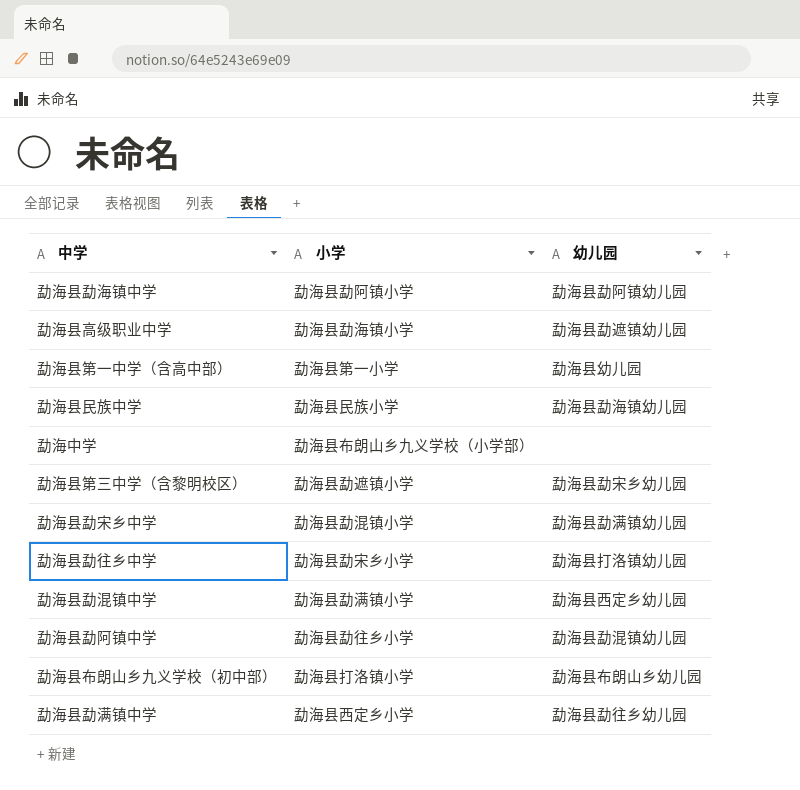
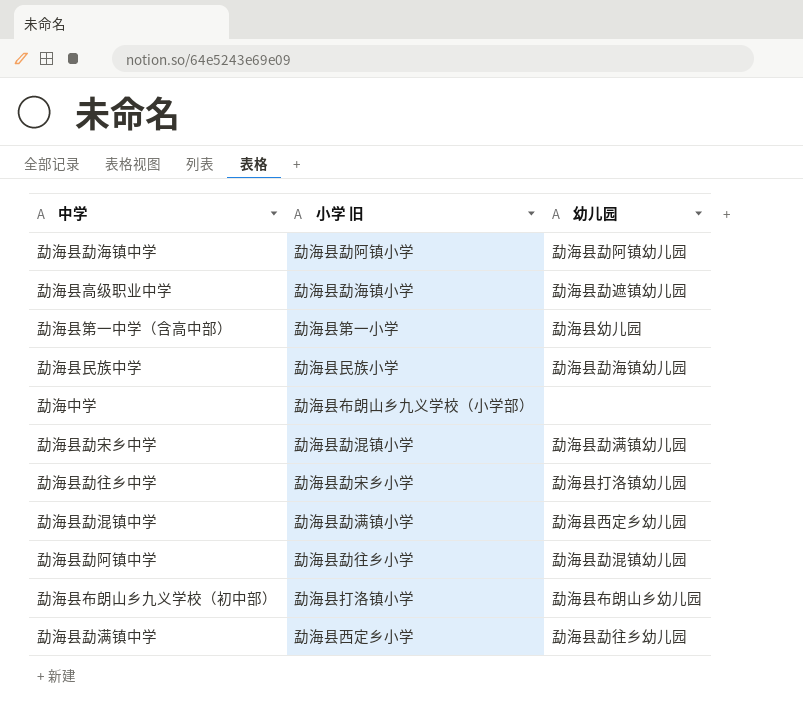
column name: 小学 -> 小学 旧
row 勐海县第三中学（含黎明校区）: 勐海县勐遮镇小学 | 勐海县勐宋乡幼儿园 -> none

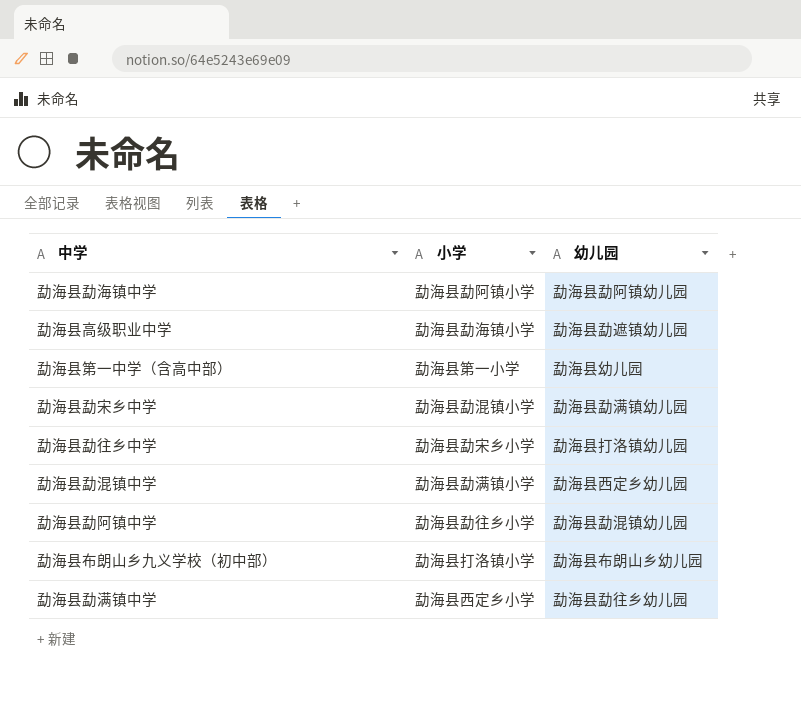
column name: 小学 旧 -> 小学
row 勐海县民族中学: 勐海县民族小学 | 勐海县勐海镇幼儿园 -> none
row 勐海中学: 勐海县布朗山乡九义学校（小学部） | none -> none

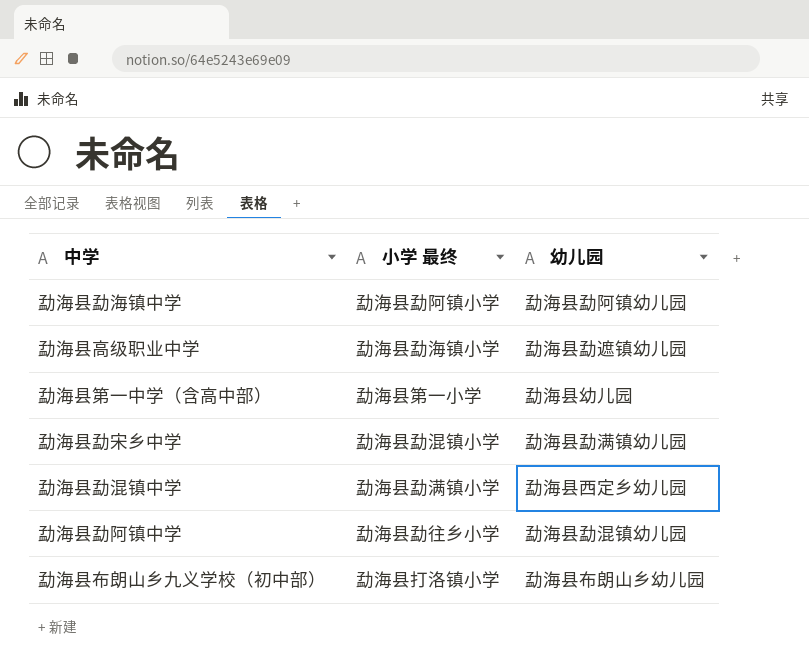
column name: 小学 -> 小学 最终
row 勐海县勐往乡中学: 勐海县勐宋乡小学 | 勐海县打洛镇幼儿园 -> none
row 勐海县勐满镇中学: 勐海县西定乡小学 | 勐海县勐往乡幼儿园 -> none

